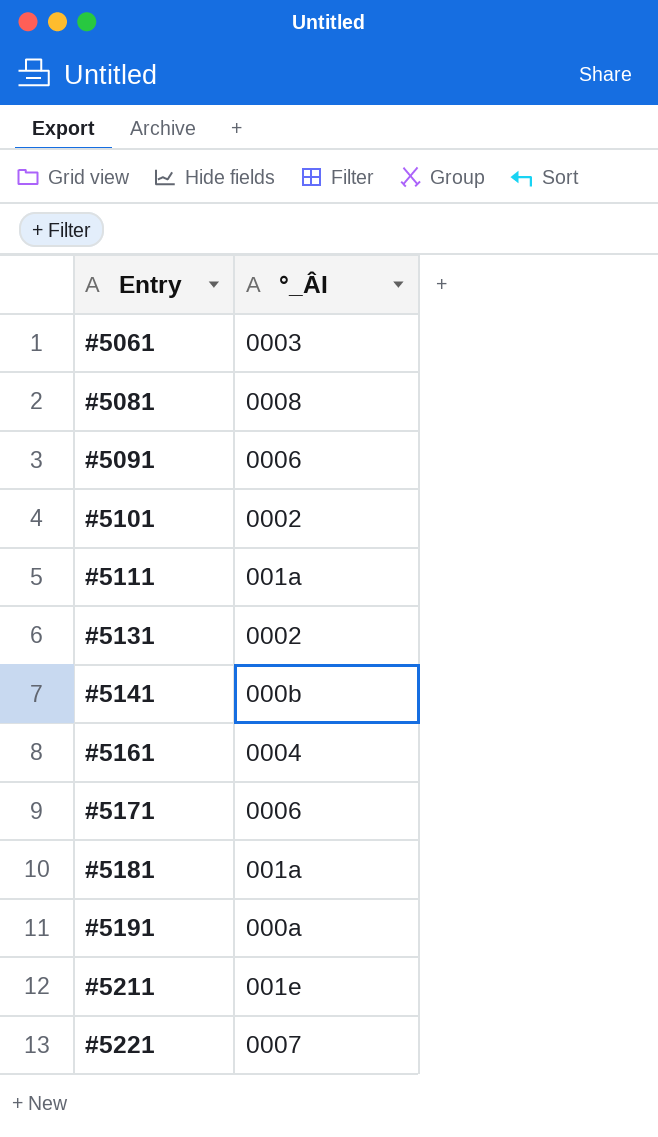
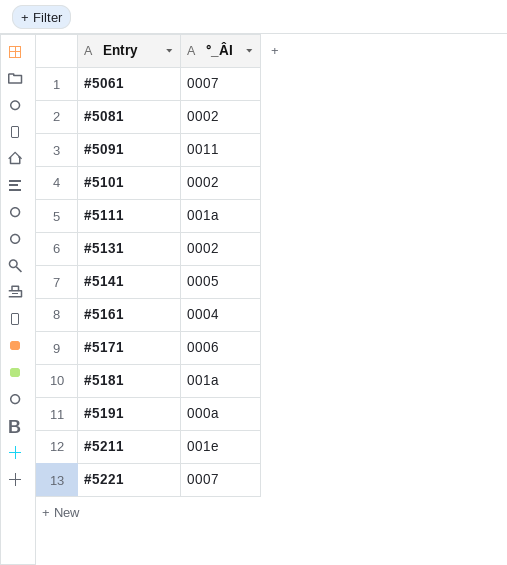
#5061 | °_ÂI: 0003 -> 0007
#5081 | °_ÂI: 0008 -> 0002
#5091 | °_ÂI: 0006 -> 0011
#5141 | °_ÂI: 000b -> 0005

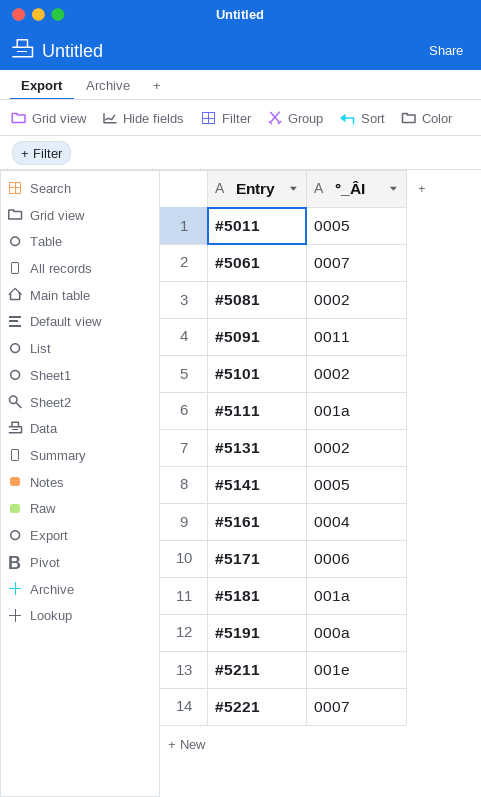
row #5011: none -> 0005

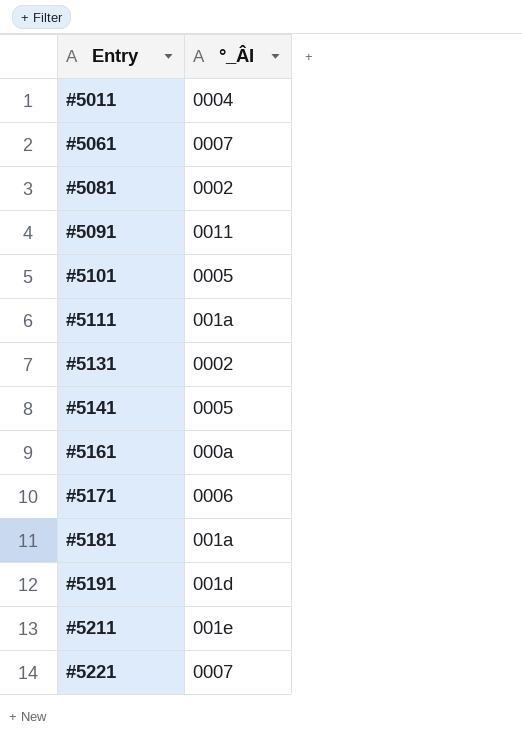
#5011 | °_ÂI: 0005 -> 0004
#5101 | °_ÂI: 0002 -> 0005
#5161 | °_ÂI: 0004 -> 000a
#5191 | °_ÂI: 000a -> 001d

